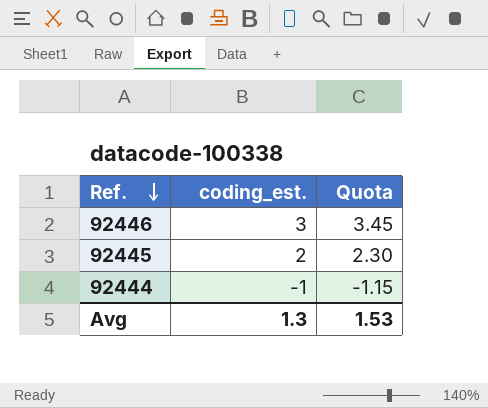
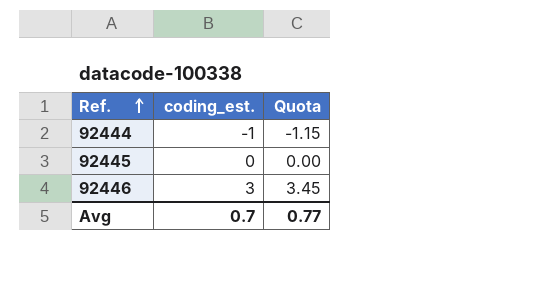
row order: Ref. descending -> Ref. ascending
92445 | coding_est.: 2 -> 0
92445 | Quota: 2.30 -> 0.00
Avg | coding_est.: 1.3 -> 0.7
Avg | Quota: 1.53 -> 0.77

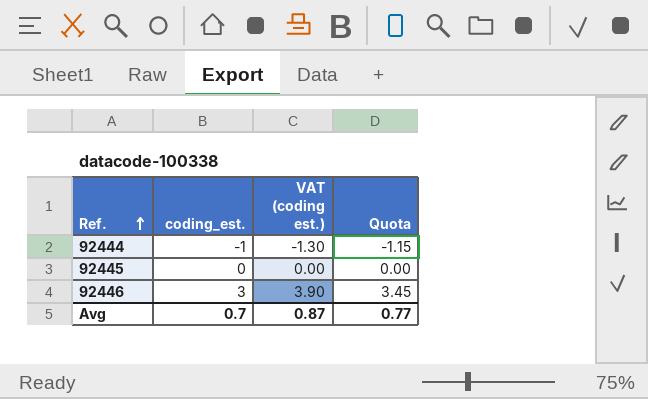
column VAT (coding est.) | formula: none -> [coding_est.] * 1.3

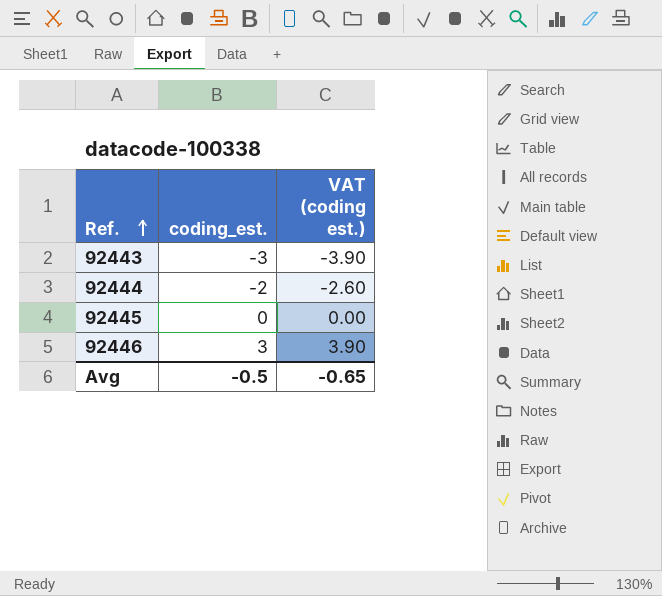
column Quota | formula: [coding_est.] * 1.15 -> none
row 92443: none -> -3 | -3.90
92444 | coding_est.: -1 -> -2
92444 | VAT (coding est.): -1.30 -> -2.60
Avg | coding_est.: 0.7 -> -0.5
Avg | VAT (coding est.): 0.87 -> -0.65

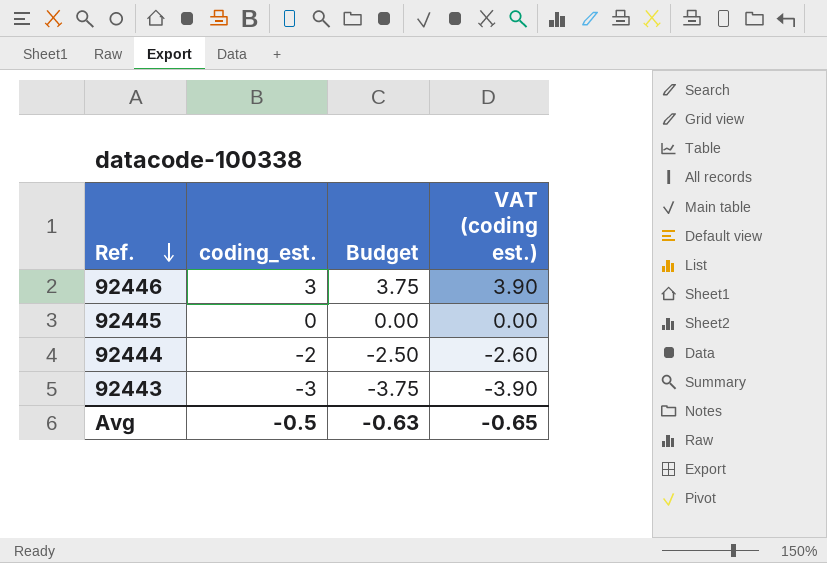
row order: Ref. ascending -> Ref. descending
column Budget | formula: none -> [coding_est.] * 1.25

